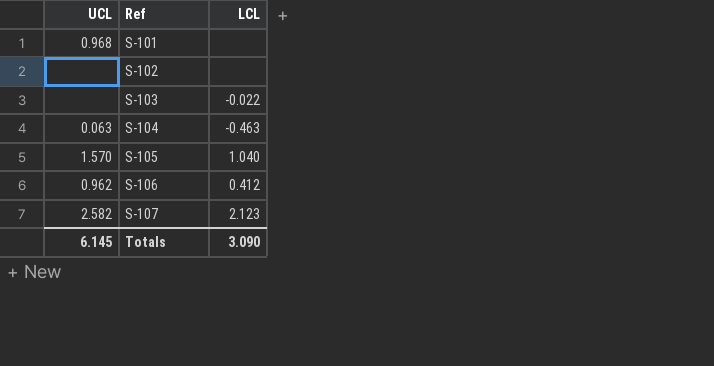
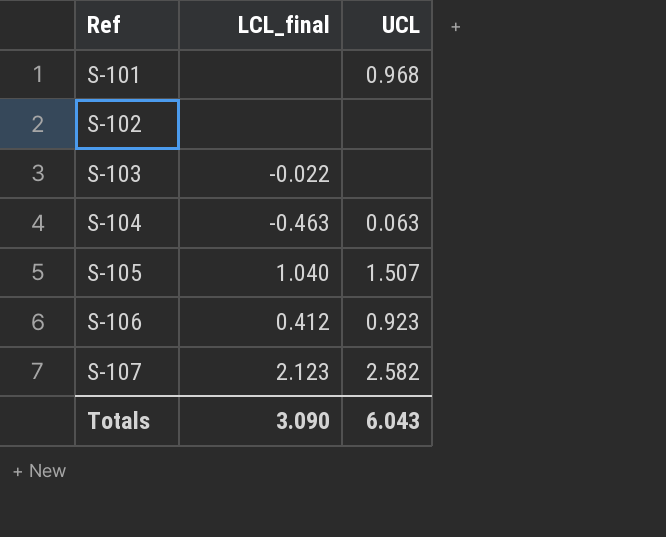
column name: LCL -> LCL_final
column UCL | position: 1 -> 3
S-105 | UCL: 1.570 -> 1.507
S-106 | UCL: 0.962 -> 0.923
Totals | UCL: 6.145 -> 6.043

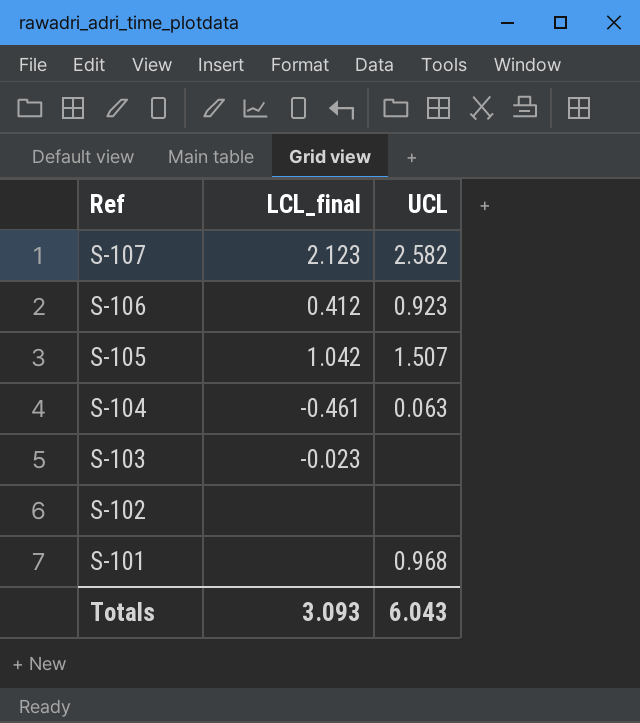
row order: Ref ascending -> Ref descending
S-105 | LCL_final: 1.040 -> 1.042
S-104 | LCL_final: -0.463 -> -0.461
S-103 | LCL_final: -0.022 -> -0.023
Totals | LCL_final: 3.090 -> 3.093

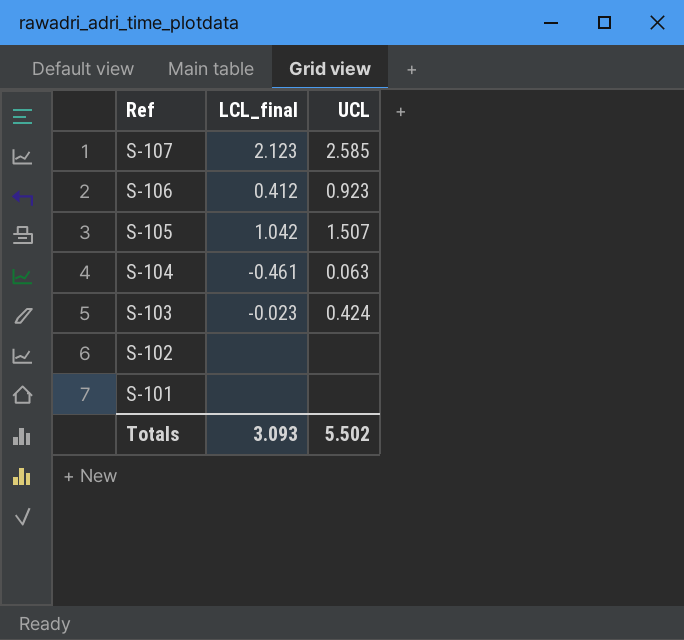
S-107 | UCL: 2.582 -> 2.585
S-103 | UCL: none -> 0.424
S-101 | UCL: 0.968 -> none
Totals | UCL: 6.043 -> 5.502

